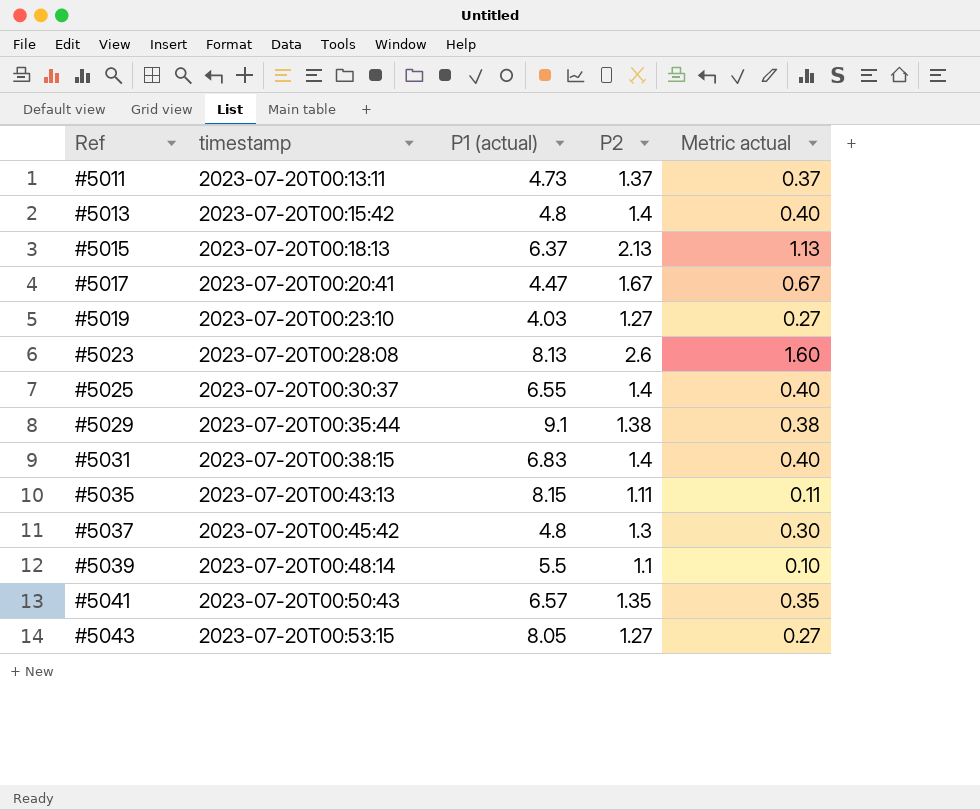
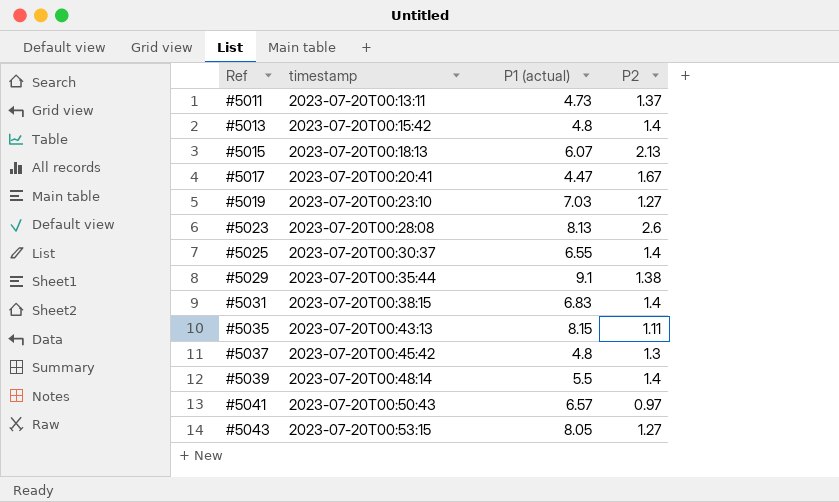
column Metric actual | formula: [P2] - 1 -> none
#5015 | P1 (actual): 6.37 -> 6.07
#5019 | P1 (actual): 4.03 -> 7.03
#5039 | P2: 1.1 -> 1.4
#5041 | P2: 1.35 -> 0.97

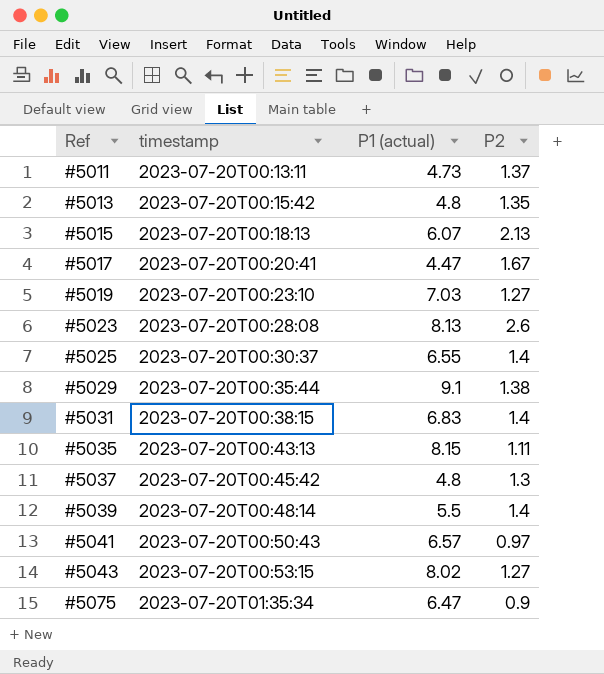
#5013 | P2: 1.4 -> 1.35
#5043 | P1 (actual): 8.05 -> 8.02
row #5075: none -> 2023-07-20T01:35:34 | 6.47 | 0.9

